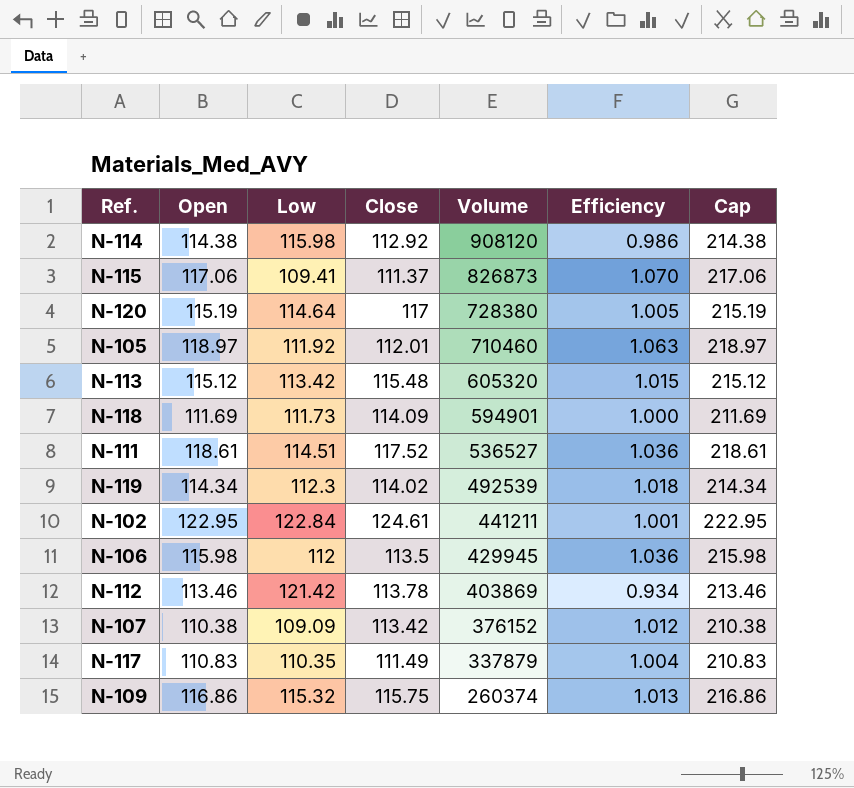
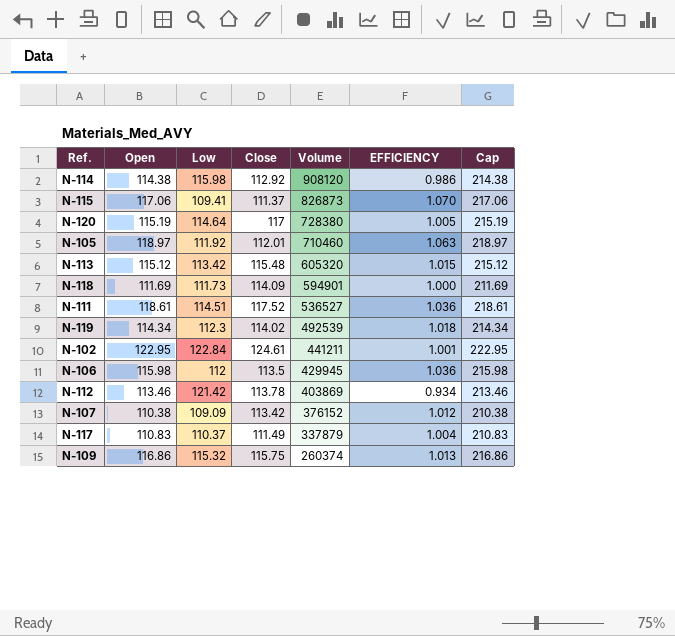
column name: Efficiency -> EFFICIENCY
N-117 | Low: 110.35 -> 110.37

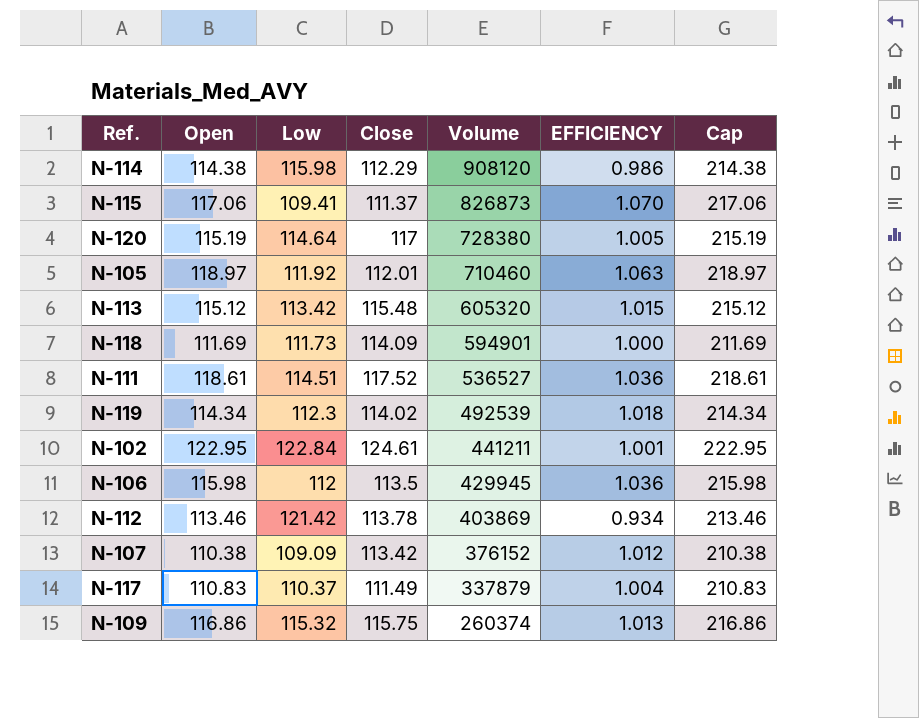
N-114 | Close: 112.92 -> 112.29

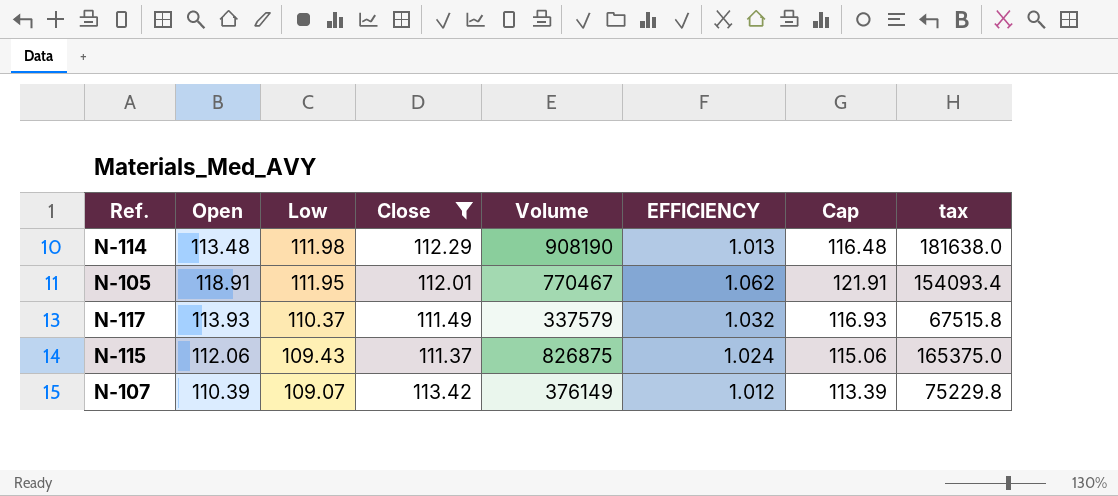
filter: none -> Close <= 113.42
row order: Volume descending -> Low descending
column Cap | formula: [Open] + 100 -> [Open] + 3
column tax | formula: none -> [Volume] * 0.2
N-114 | Open: 114.38 -> 113.48
N-114 | Low: 115.98 -> 111.98
N-114 | Volume: 908120 -> 908190
N-114 | EFFICIENCY: 0.986 -> 1.013
N-105 | Open: 118.97 -> 118.91
N-105 | Low: 111.92 -> 111.95
N-105 | Volume: 710460 -> 770467
N-105 | EFFICIENCY: 1.063 -> 1.062
N-117 | Open: 110.83 -> 113.93
N-117 | Volume: 337879 -> 337579
N-117 | EFFICIENCY: 1.004 -> 1.032
N-115 | Open: 117.06 -> 112.06
N-115 | Low: 109.41 -> 109.43
N-115 | Volume: 826873 -> 826875
N-115 | EFFICIENCY: 1.070 -> 1.024
N-107 | Open: 110.38 -> 110.39
N-107 | Low: 109.09 -> 109.07
N-107 | Volume: 376152 -> 376149

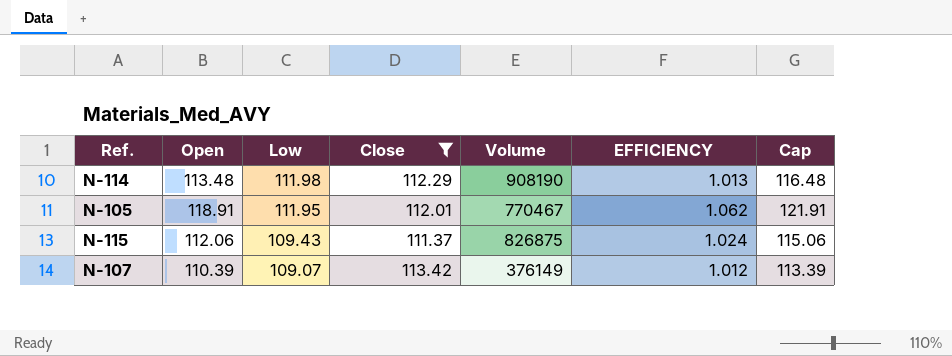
column tax | formula: [Volume] * 0.2 -> none
row N-117: 113.93 | 110.37 | 111.49 | 337579 | 1.032 | 116.93 | 67515.8 -> none

